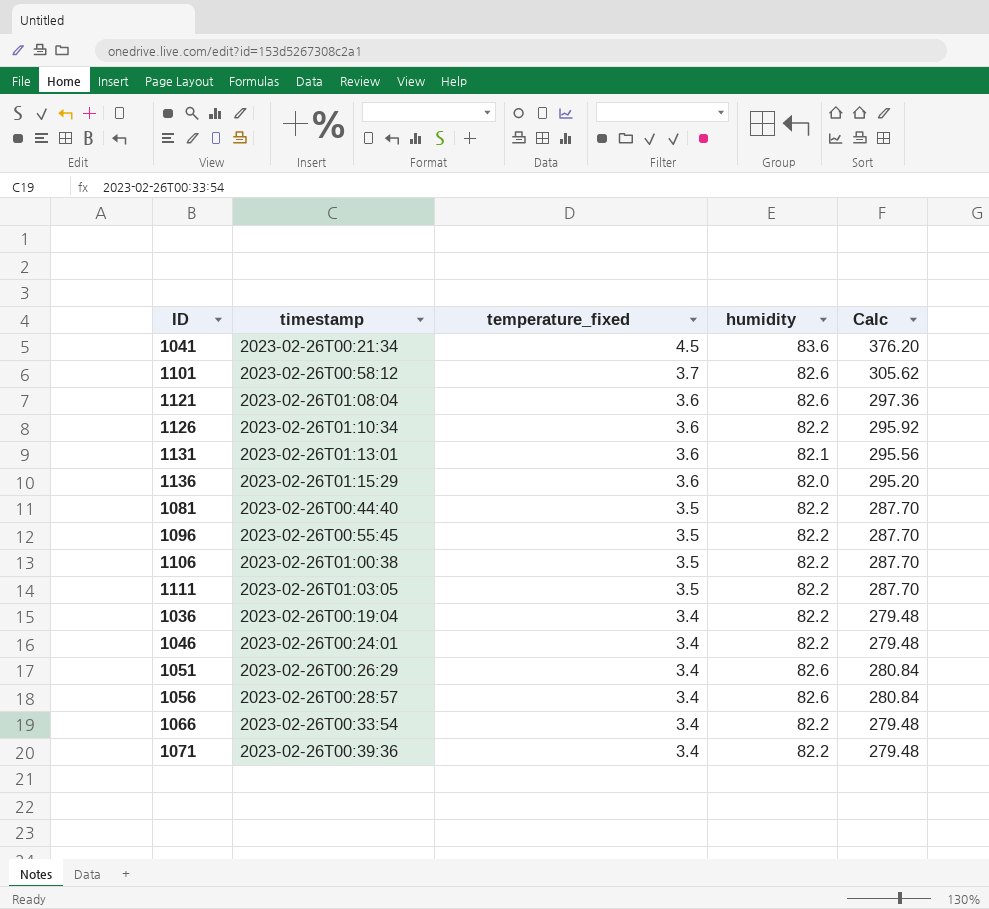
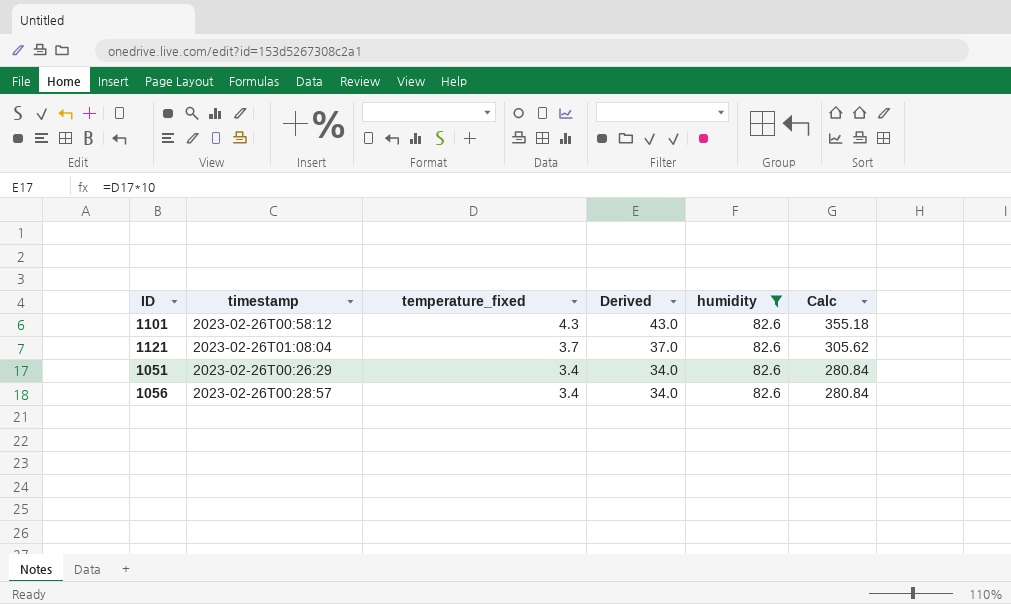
filter: none -> humidity = 82.6
column Derived | formula: none -> [temperature_fixed] * 10
1101 | temperature_fixed: 3.7 -> 4.3
1101 | Calc: 305.62 -> 355.18
1121 | temperature_fixed: 3.6 -> 3.7
1121 | Calc: 297.36 -> 305.62

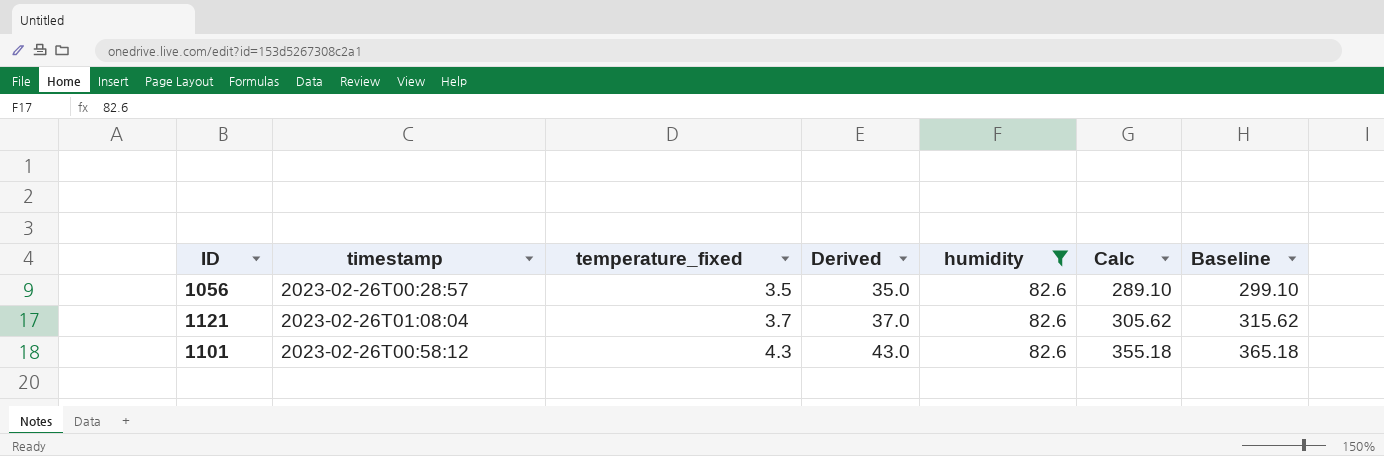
row order: temperature_fixed descending -> temperature_fixed ascending
column Baseline | formula: none -> [Calc] + 10
row 1051: 2023-02-26T00:26:29 | 3.4 | 34.0 | 82.6 | 280.84 -> none
1056 | temperature_fixed: 3.4 -> 3.5
1056 | Derived: 34.0 -> 35.0
1056 | Calc: 280.84 -> 289.10

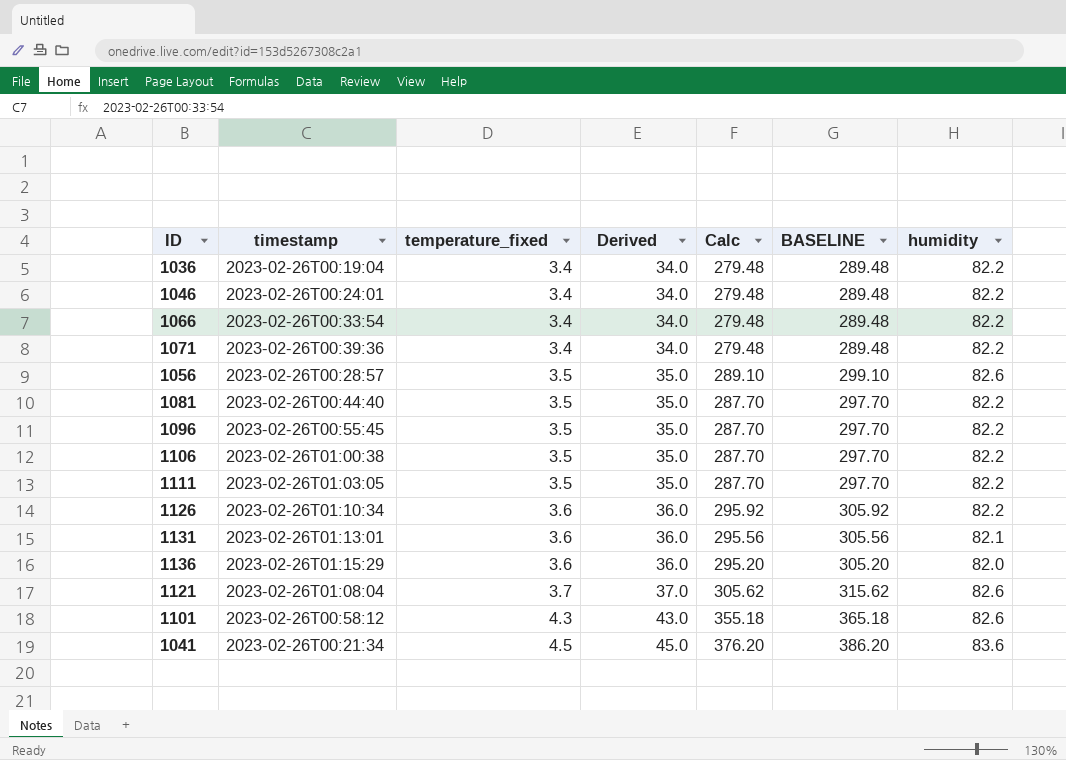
filter: humidity = 82.6 -> none
column name: Baseline -> BASELINE
column humidity | position: 5 -> 7

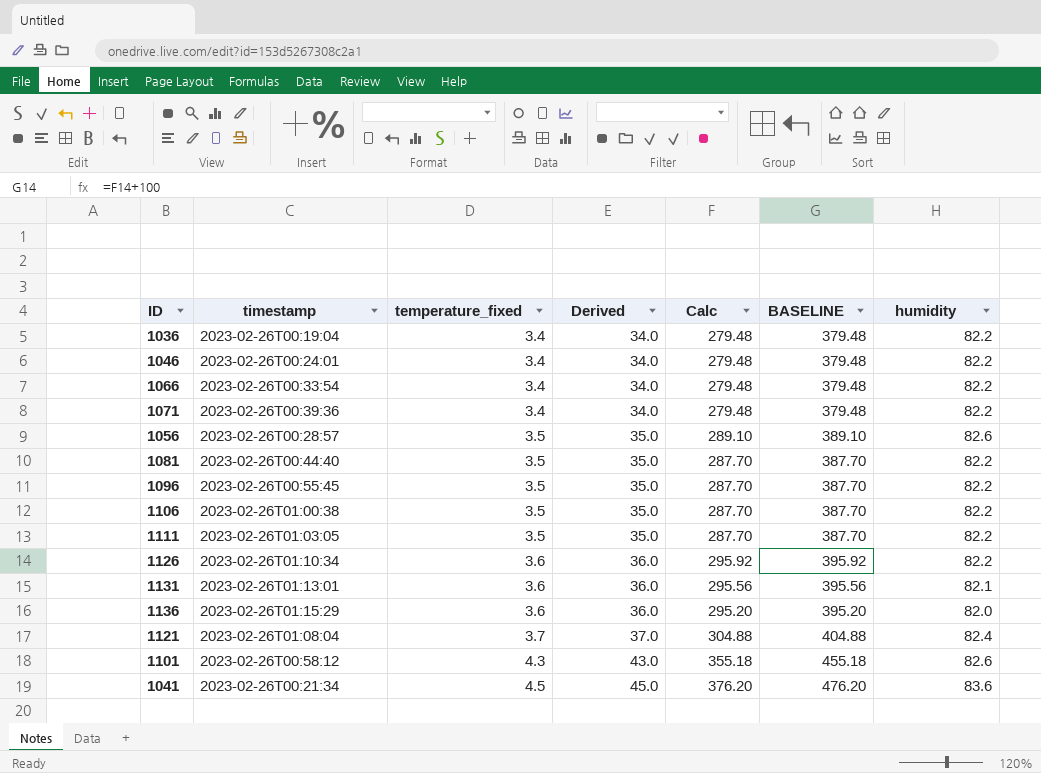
column BASELINE | formula: [Calc] + 10 -> [Calc] + 100
1121 | Calc: 305.62 -> 304.88
1121 | humidity: 82.6 -> 82.4

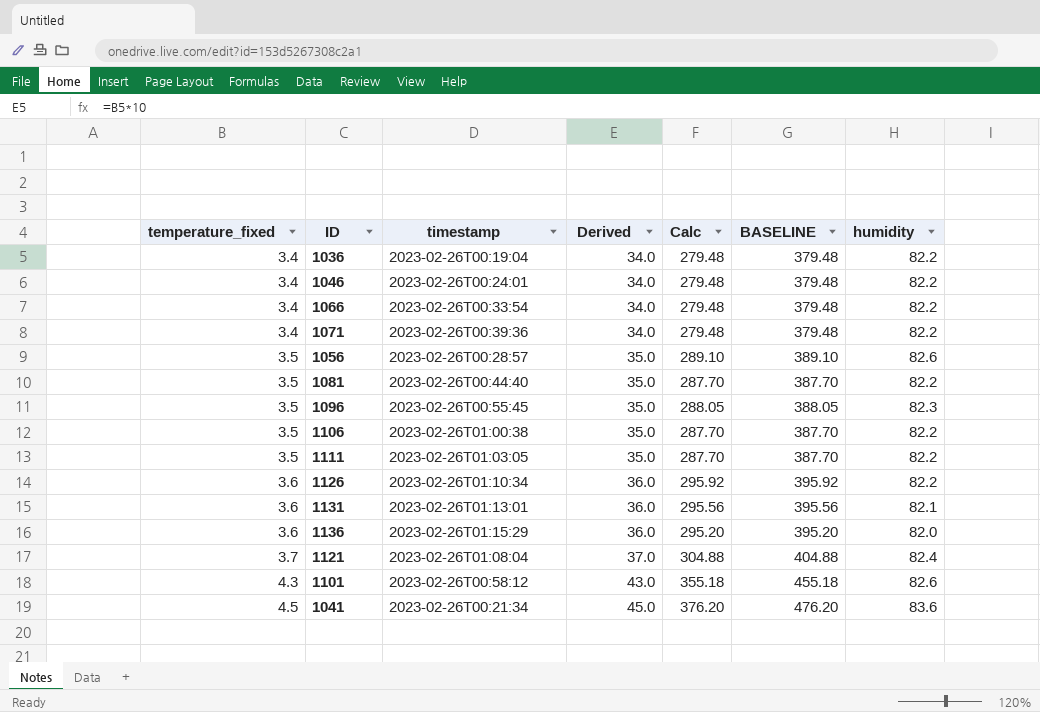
column temperature_fixed | position: 3 -> 1
1096 | Calc: 287.70 -> 288.05
1096 | BASELINE: 387.70 -> 388.05
1096 | humidity: 82.2 -> 82.3

